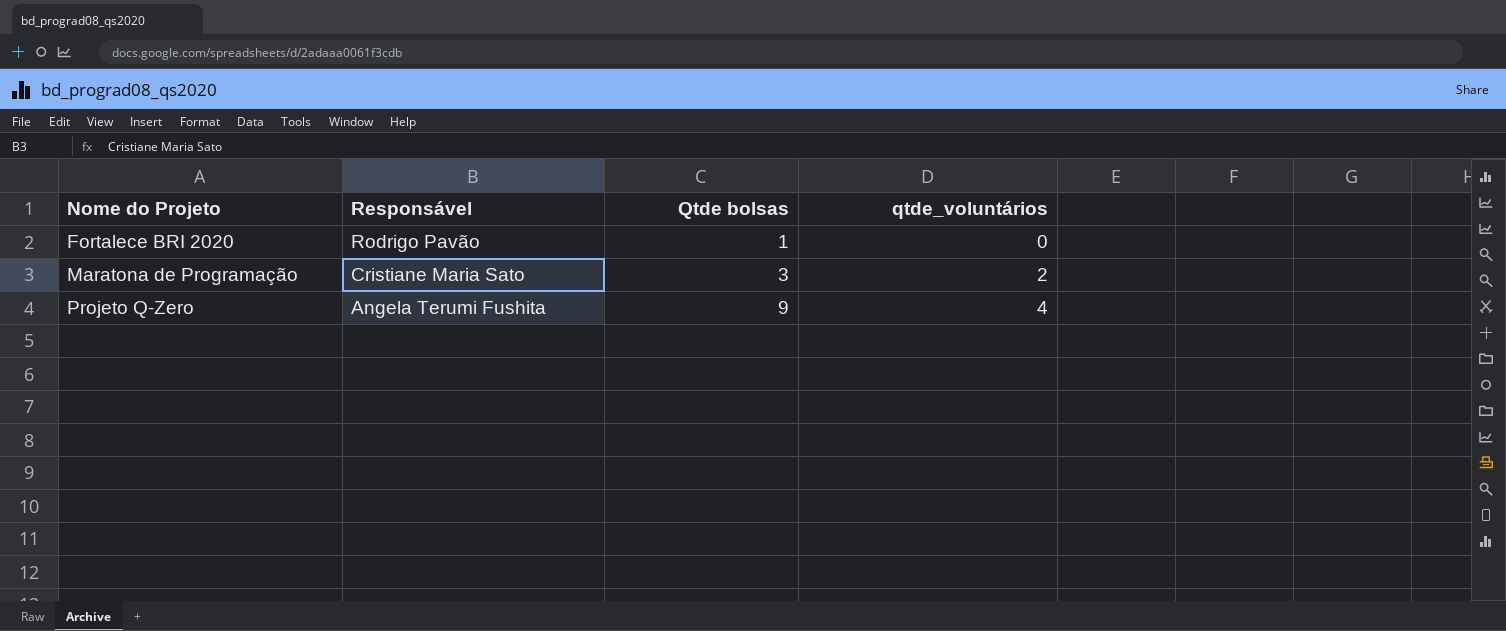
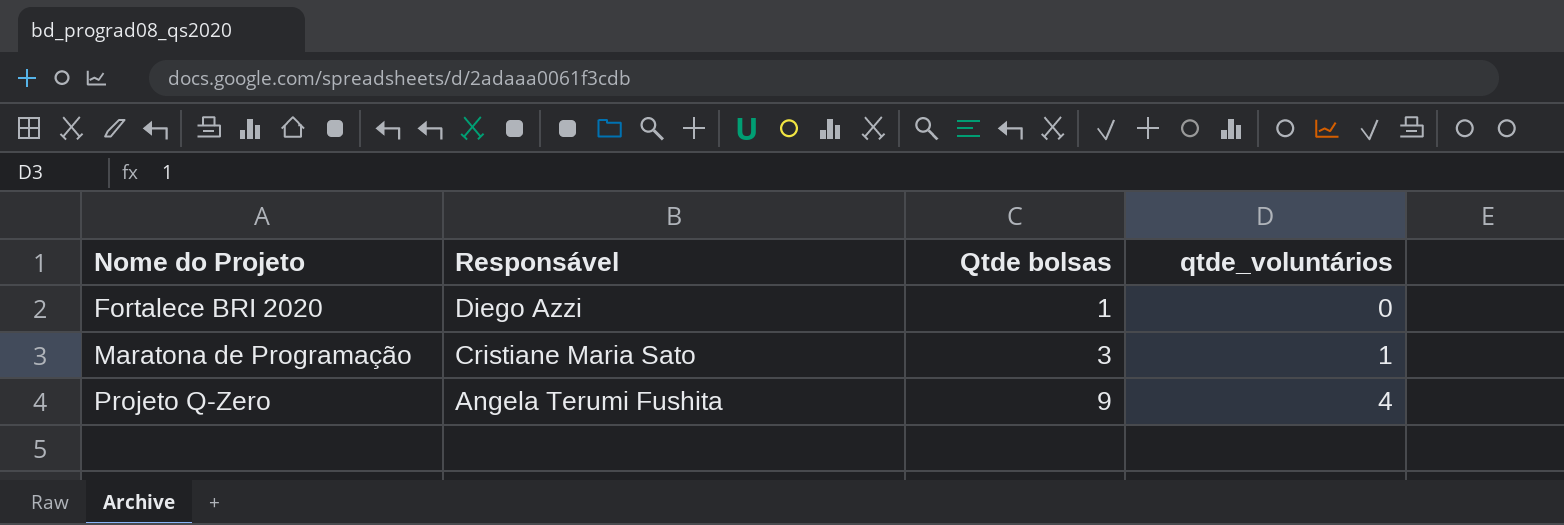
Fortalece BRI 2020 | Responsável: Rodrigo Pavão -> Diego Azzi
Maratona de Programação | qtde_voluntários: 2 -> 1

